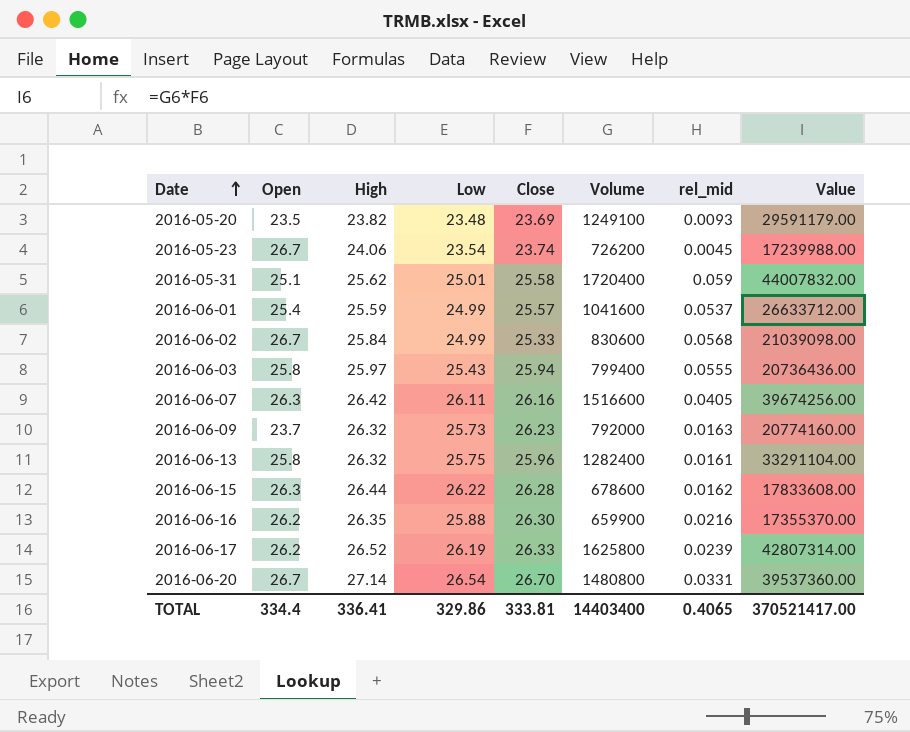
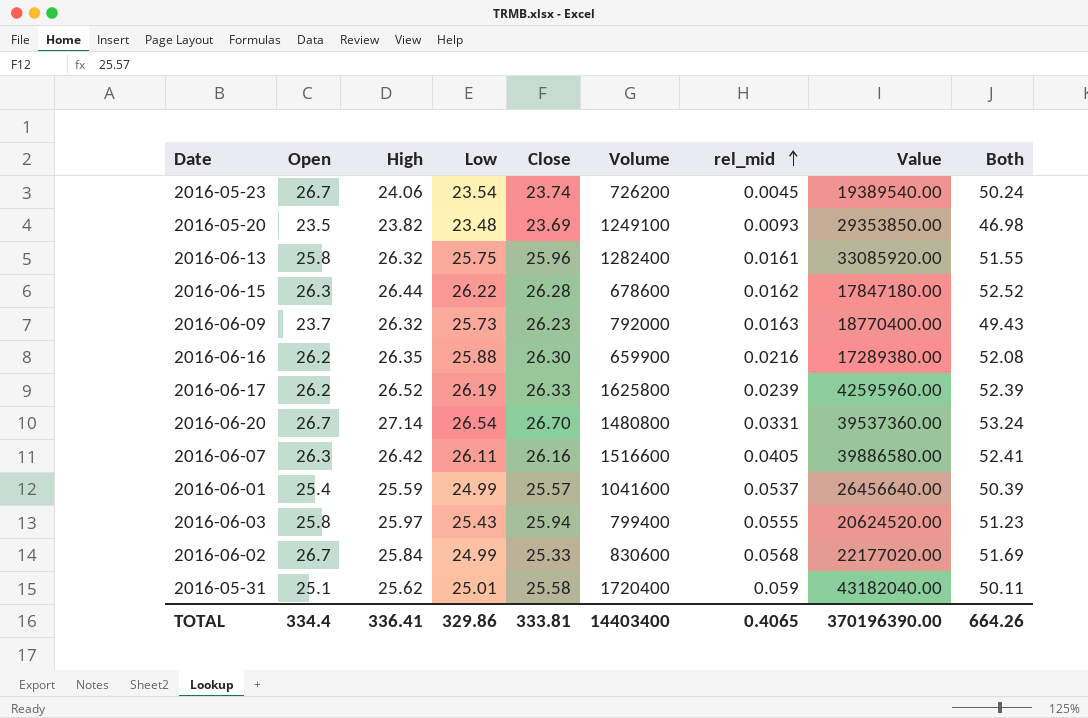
row order: Date ascending -> rel_mid ascending
column Value | formula: [Close] * [Volume] -> [Open] * [Volume]
column Both | formula: none -> [Open] + [Low]
TOTAL | Value: 370521417.00 -> 370196390.00

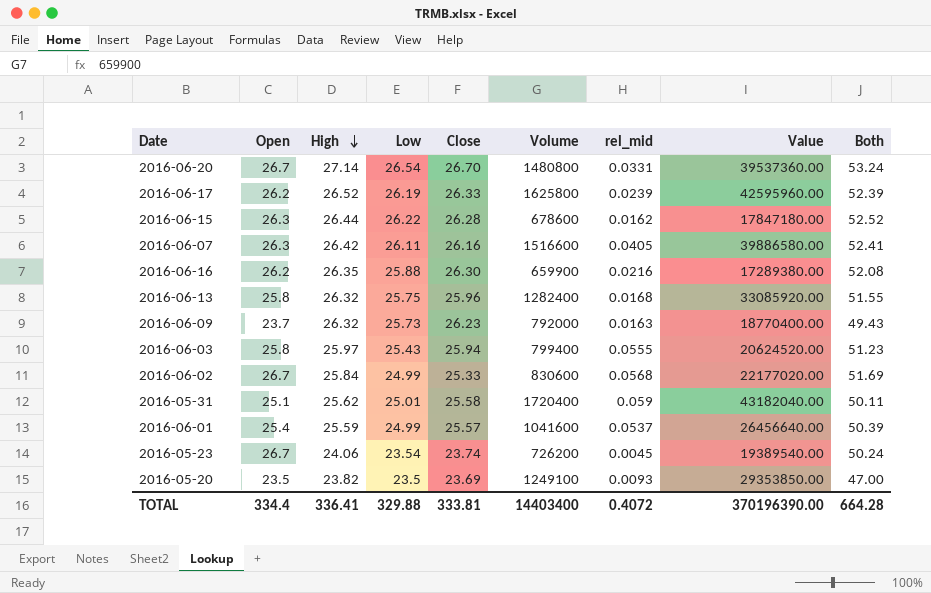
row order: rel_mid ascending -> High descending
2016-06-13 | rel_mid: 0.0161 -> 0.0168
2016-05-20 | Low: 23.48 -> 23.5
2016-05-20 | Both: 46.98 -> 47.00
TOTAL | Low: 329.86 -> 329.88
TOTAL | rel_mid: 0.4065 -> 0.4072
TOTAL | Both: 664.26 -> 664.28

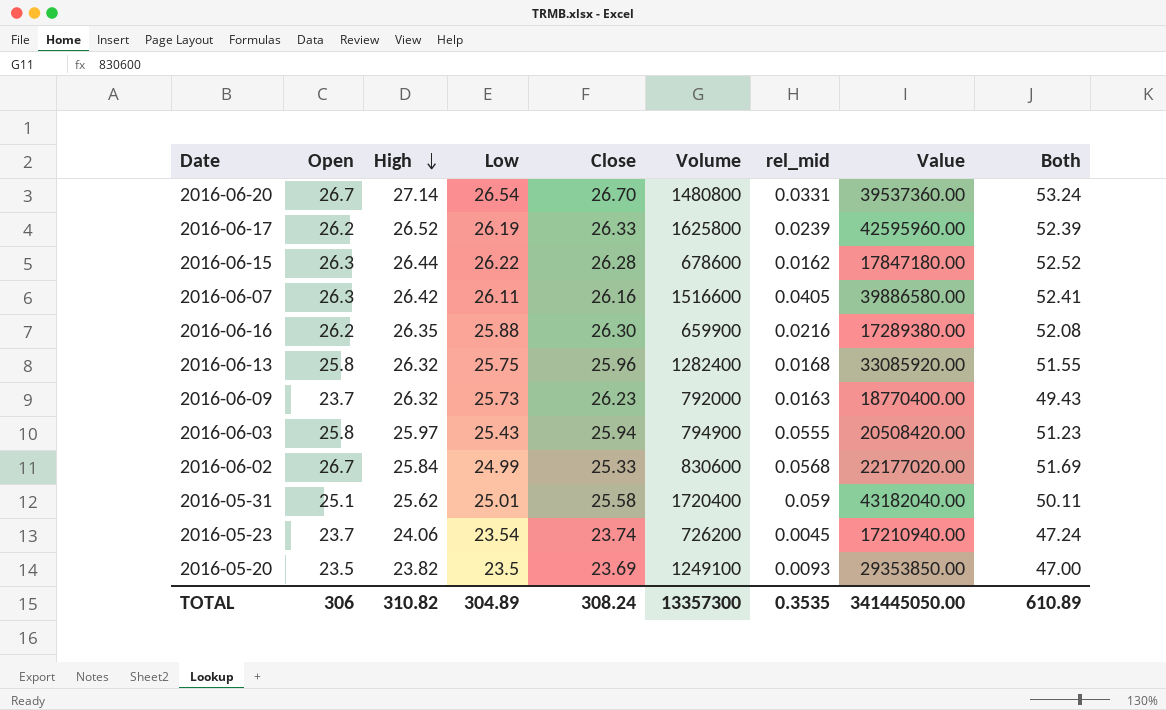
row 2016-06-01: 25.4 | 25.59 | 24.99 | 25.57 | 1041600 | 0.0537 | 26456640.00 | 50.39 -> none
2016-06-03 | Volume: 799400 -> 794900
2016-06-03 | Value: 20624520.00 -> 20508420.00
2016-05-23 | Open: 26.7 -> 23.7
2016-05-23 | Value: 19389540.00 -> 17210940.00
2016-05-23 | Both: 50.24 -> 47.24
TOTAL | Open: 334.4 -> 306
TOTAL | High: 336.41 -> 310.82
TOTAL | Low: 329.88 -> 304.89
TOTAL | Close: 333.81 -> 308.24
TOTAL | Volume: 14403400 -> 13357300
TOTAL | rel_mid: 0.4072 -> 0.3535
TOTAL | Value: 370196390.00 -> 341445050.00
TOTAL | Both: 664.28 -> 610.89

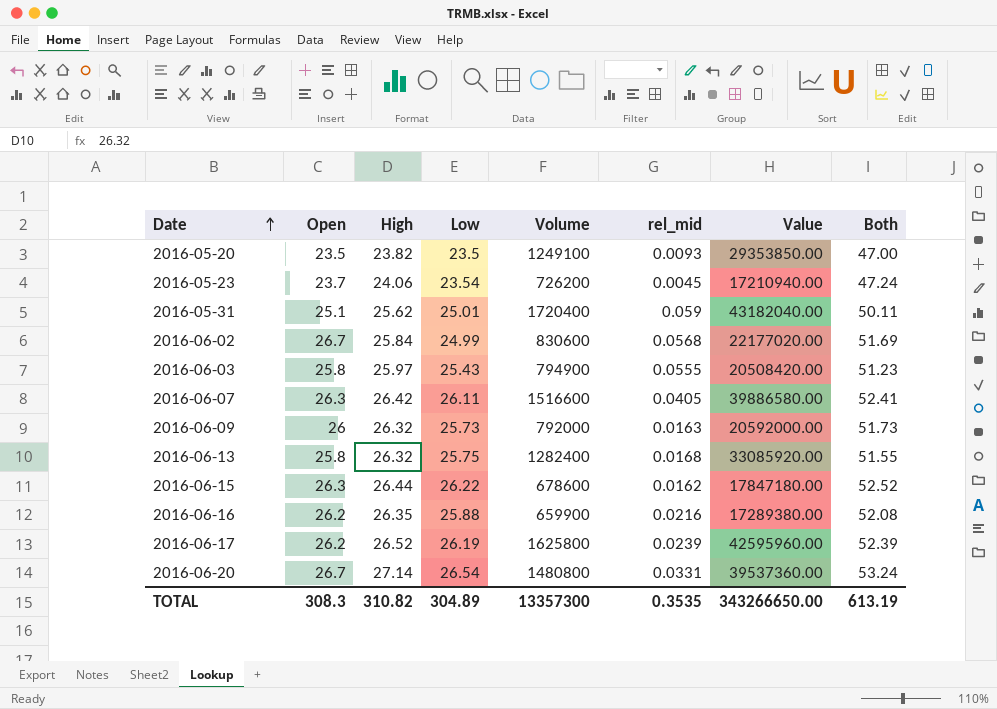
row order: High descending -> Date ascending
column Close | position: 5 -> none
2016-06-09 | Open: 23.7 -> 26
2016-06-09 | Value: 18770400.00 -> 20592000.00
2016-06-09 | Both: 49.43 -> 51.73
TOTAL | Open: 306 -> 308.3
TOTAL | Value: 341445050.00 -> 343266650.00
TOTAL | Both: 610.89 -> 613.19

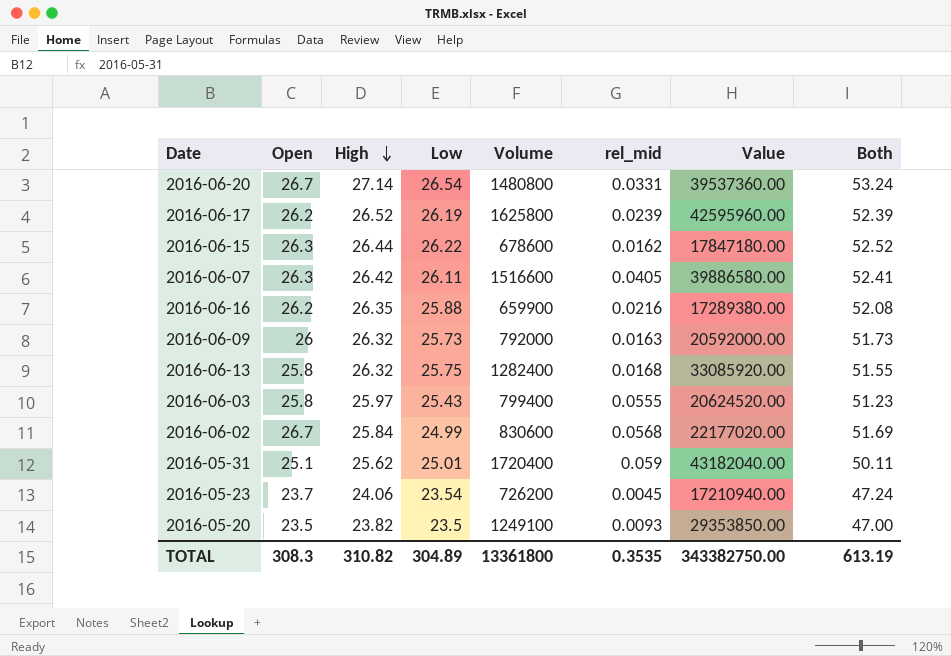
row order: Date ascending -> High descending
2016-06-03 | Volume: 794900 -> 799400
2016-06-03 | Value: 20508420.00 -> 20624520.00
TOTAL | Volume: 13357300 -> 13361800
TOTAL | Value: 343266650.00 -> 343382750.00

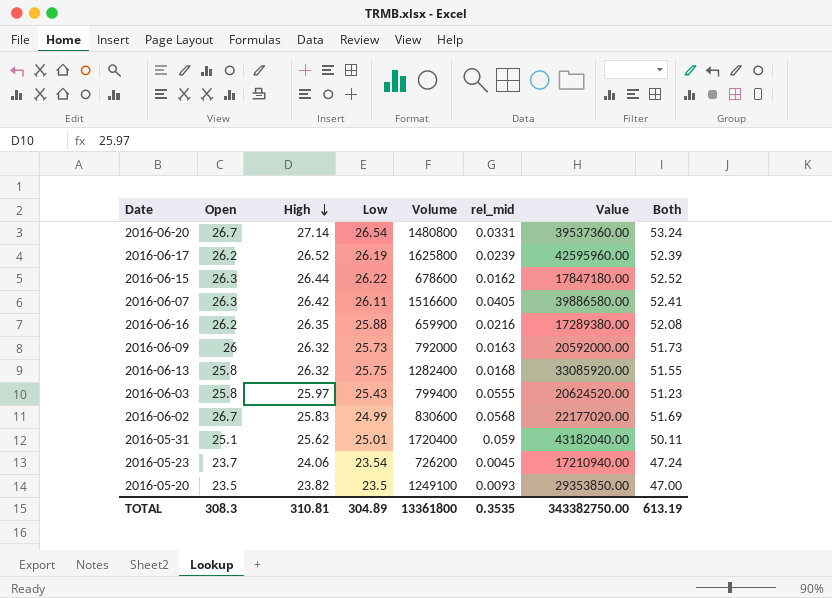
2016-06-02 | High: 25.84 -> 25.83
TOTAL | High: 310.82 -> 310.81

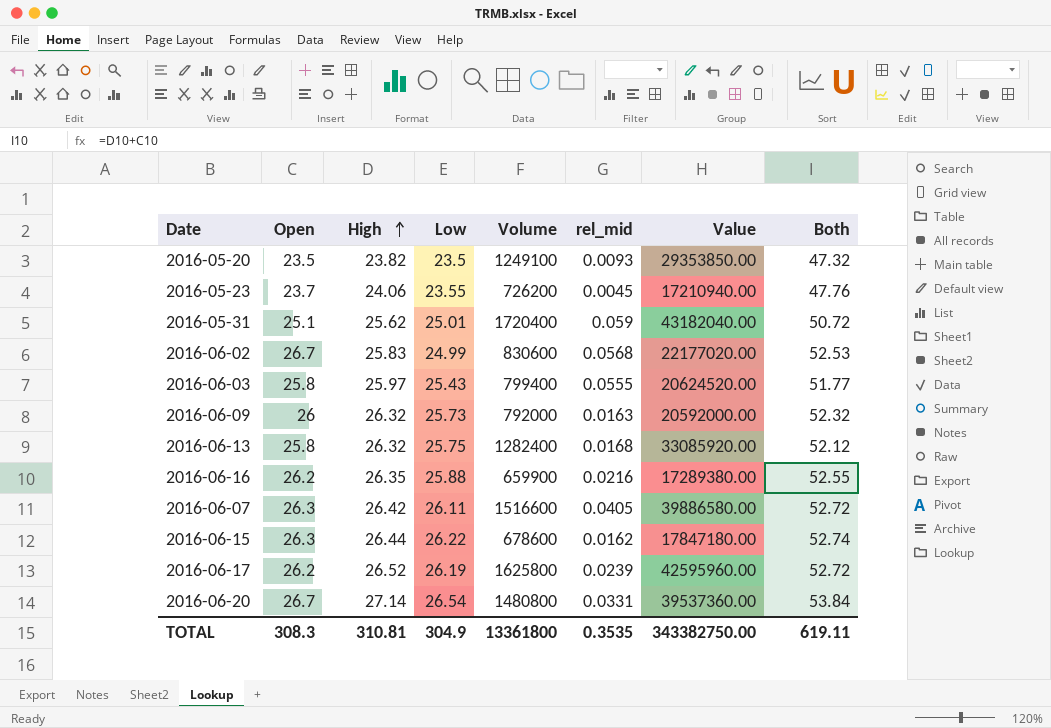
row order: High descending -> High ascending
column Both | formula: [Open] + [Low] -> [Open] + [High]
2016-05-23 | Low: 23.54 -> 23.55
TOTAL | Low: 304.89 -> 304.9
TOTAL | Both: 613.19 -> 619.11

